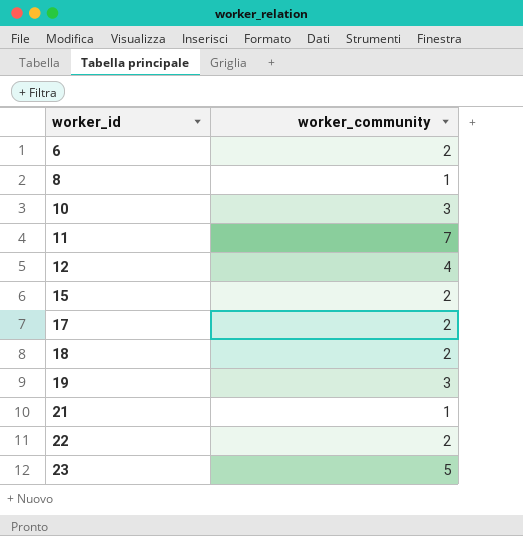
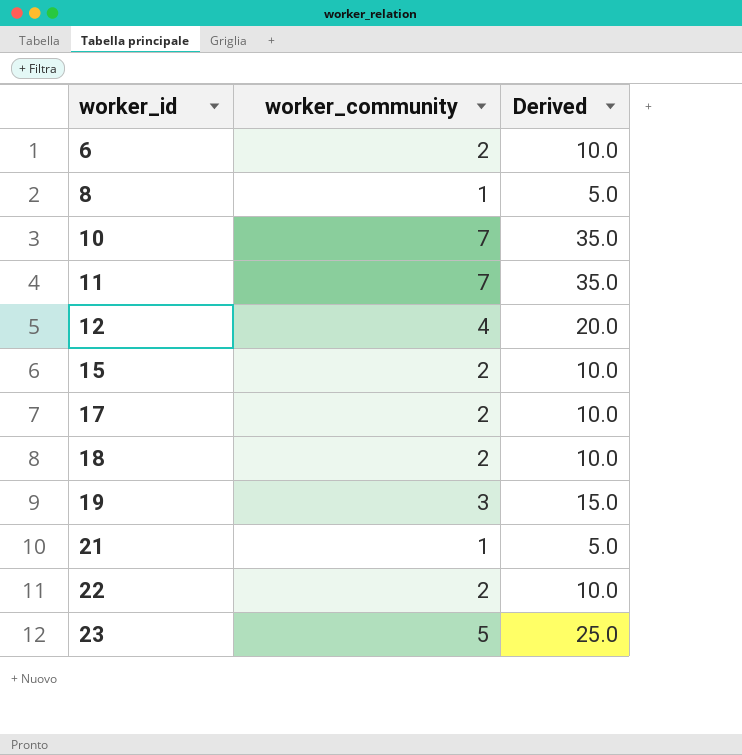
column Derived | formula: none -> [worker_community] * 5
10 | worker_community: 3 -> 7

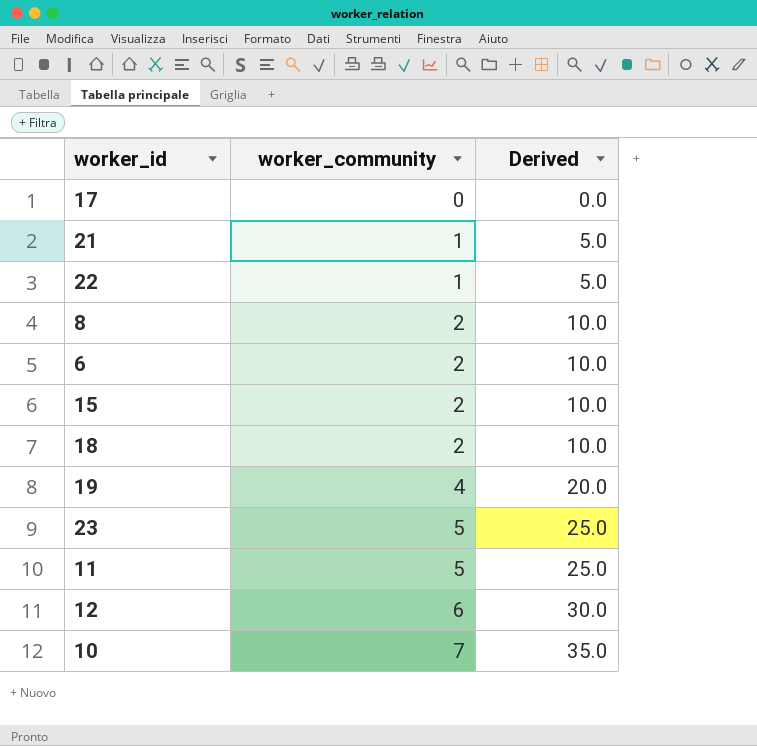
row order: worker_id ascending -> worker_community ascending
17 | worker_community: 2 -> 0
17 | Derived: 10.0 -> 0.0
22 | worker_community: 2 -> 1
22 | Derived: 10.0 -> 5.0
8 | worker_community: 1 -> 2
8 | Derived: 5.0 -> 10.0
19 | worker_community: 3 -> 4
19 | Derived: 15.0 -> 20.0
11 | worker_community: 7 -> 5
11 | Derived: 35.0 -> 25.0
12 | worker_community: 4 -> 6
12 | Derived: 20.0 -> 30.0

